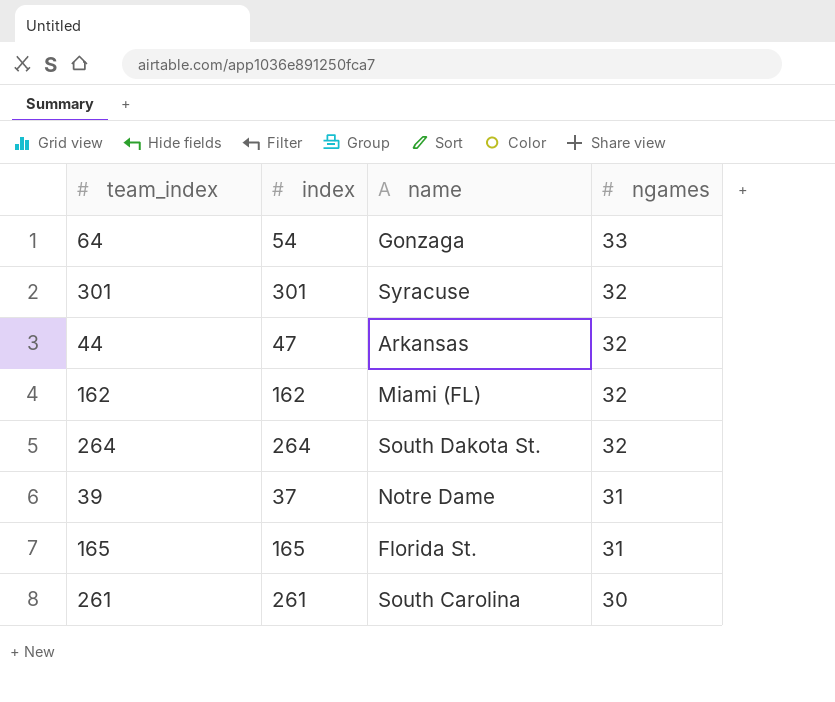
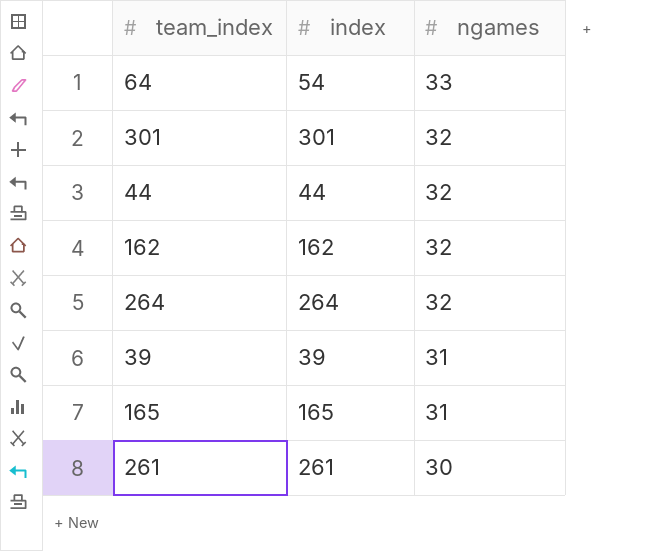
column name | position: 3 -> none
44 | index: 47 -> 44
39 | index: 37 -> 39

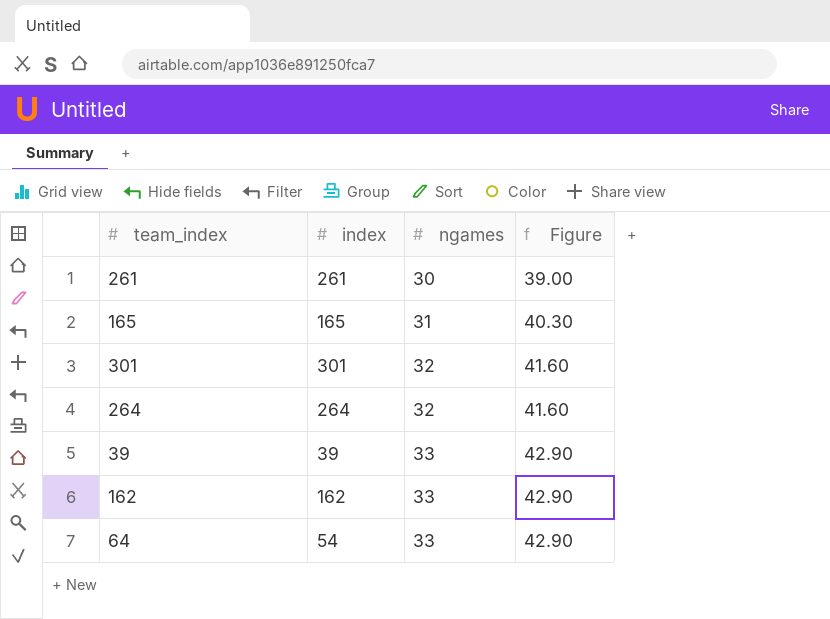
row order: ngames descending -> ngames ascending
column Figure | formula: none -> [ngames] * 1.3
row 44: 44 | 32 -> none
39 | ngames: 31 -> 33
162 | ngames: 32 -> 33

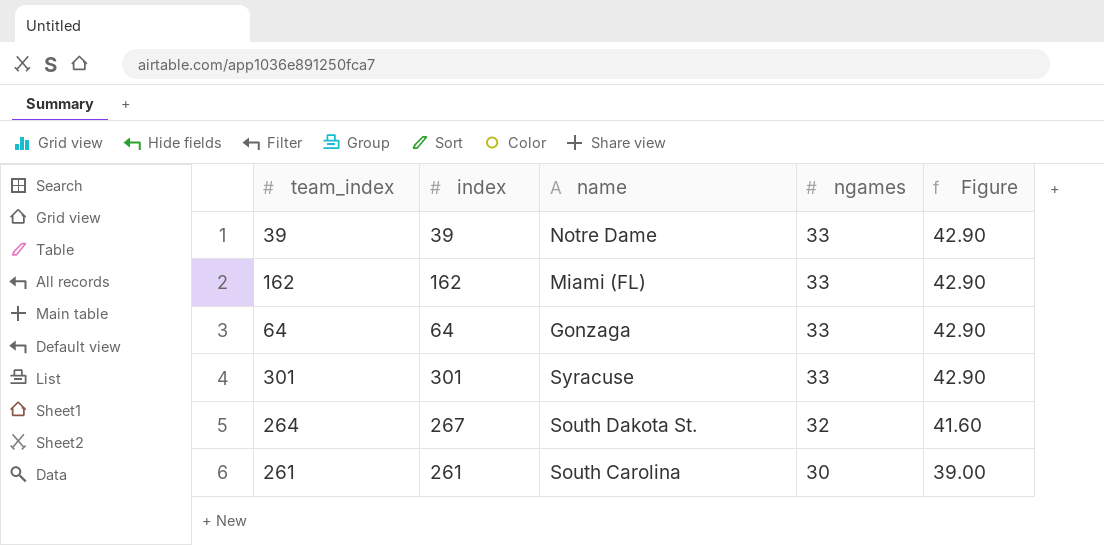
row order: ngames ascending -> ngames descending
column name | position: none -> 3
row 165: 165 | 31 | 40.30 -> none
64 | index: 54 -> 64
301 | ngames: 32 -> 33
301 | Figure: 41.60 -> 42.90
264 | index: 264 -> 267

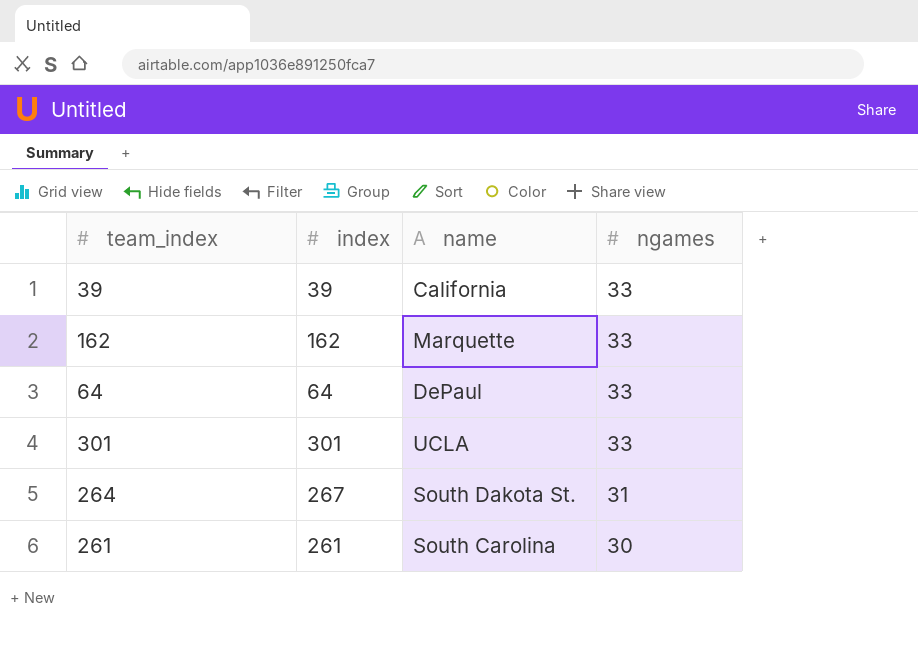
column Figure | formula: [ngames] * 1.3 -> none
39 | name: Notre Dame -> California
162 | name: Miami (FL) -> Marquette
64 | name: Gonzaga -> DePaul
301 | name: Syracuse -> UCLA
264 | ngames: 32 -> 31

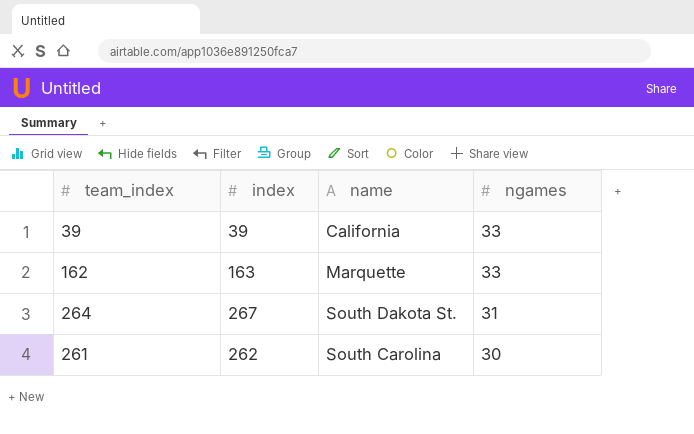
row 64: 64 | DePaul | 33 -> none
row 301: 301 | UCLA | 33 -> none
162 | index: 162 -> 163
261 | index: 261 -> 262

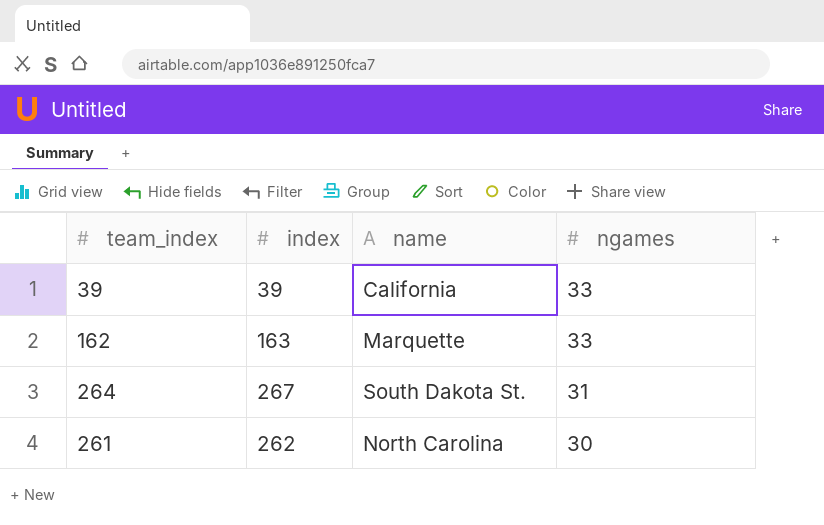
261 | name: South Carolina -> North Carolina

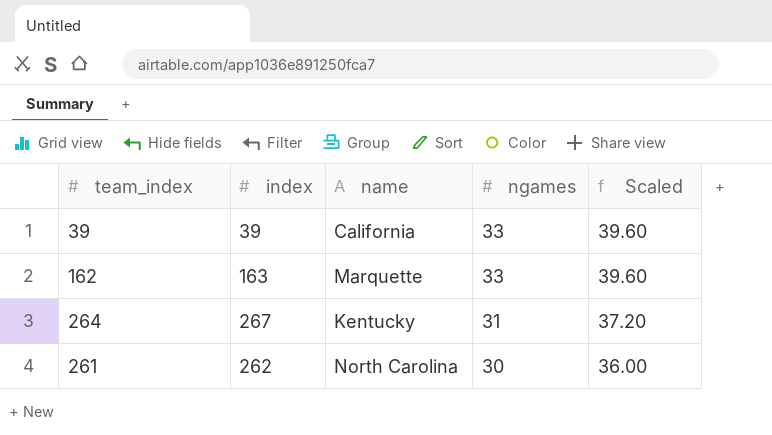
column Scaled | formula: none -> [ngames] * 1.2
264 | name: South Dakota St. -> Kentucky

